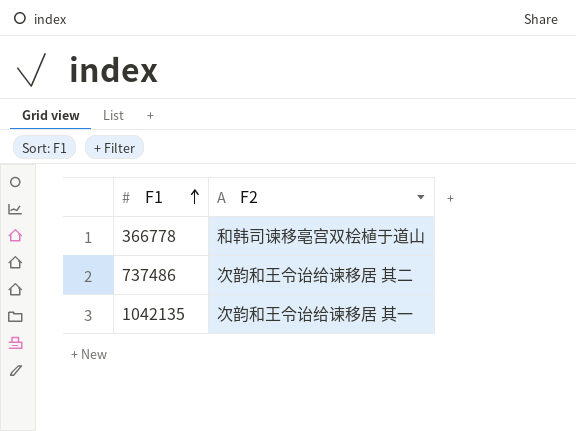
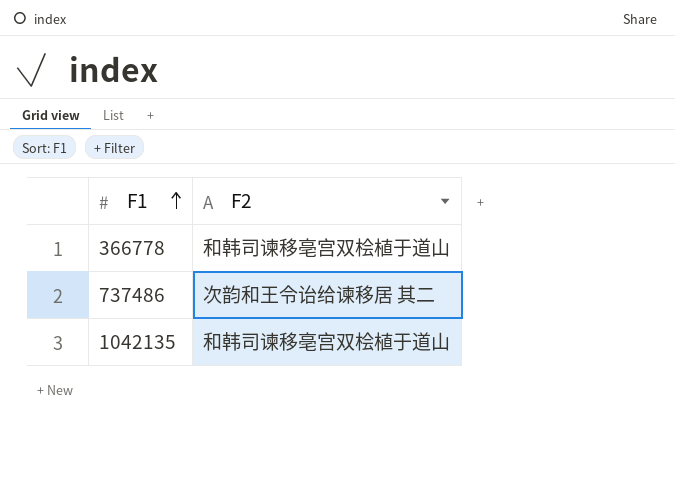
1042135 | F2: 次韵和王令诒给谏移居 其一 -> 和韩司谏移亳宫双桧植于道山

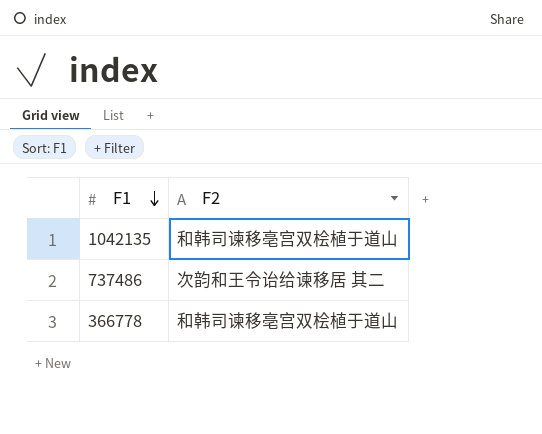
row order: F1 ascending -> F1 descending

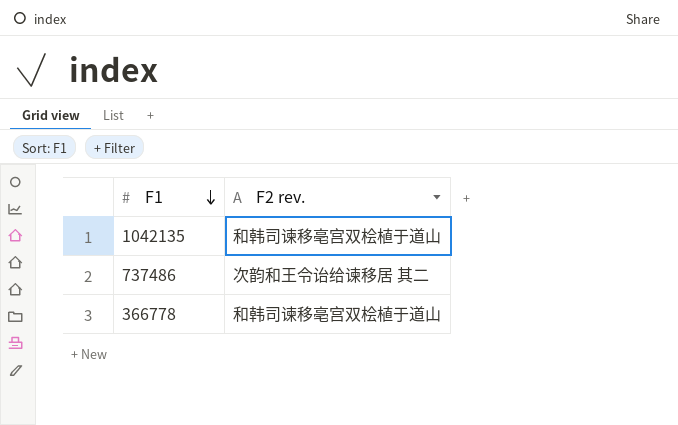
column name: F2 -> F2 rev.

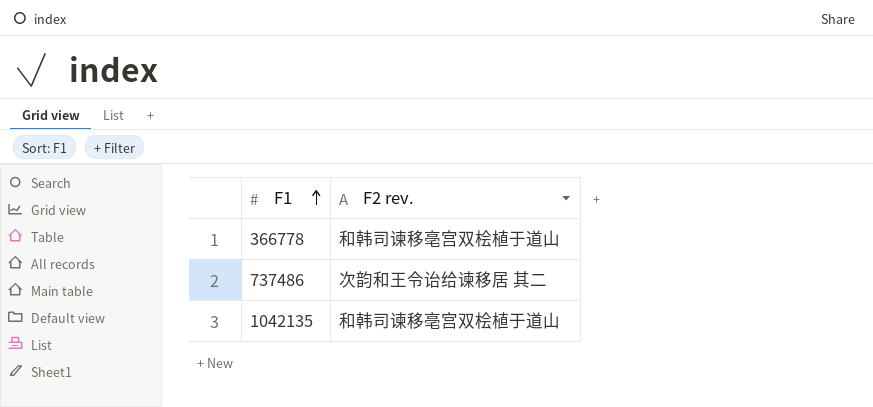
row order: F1 descending -> F1 ascending

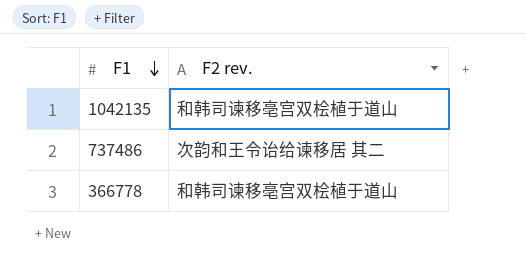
row order: F1 ascending -> F1 descending

